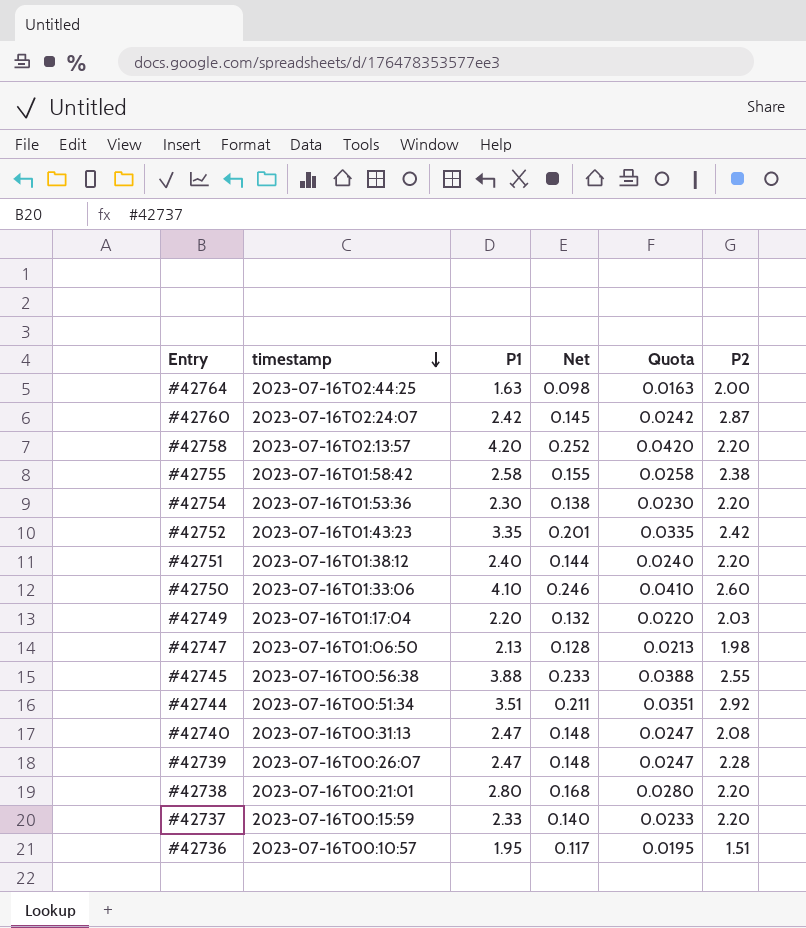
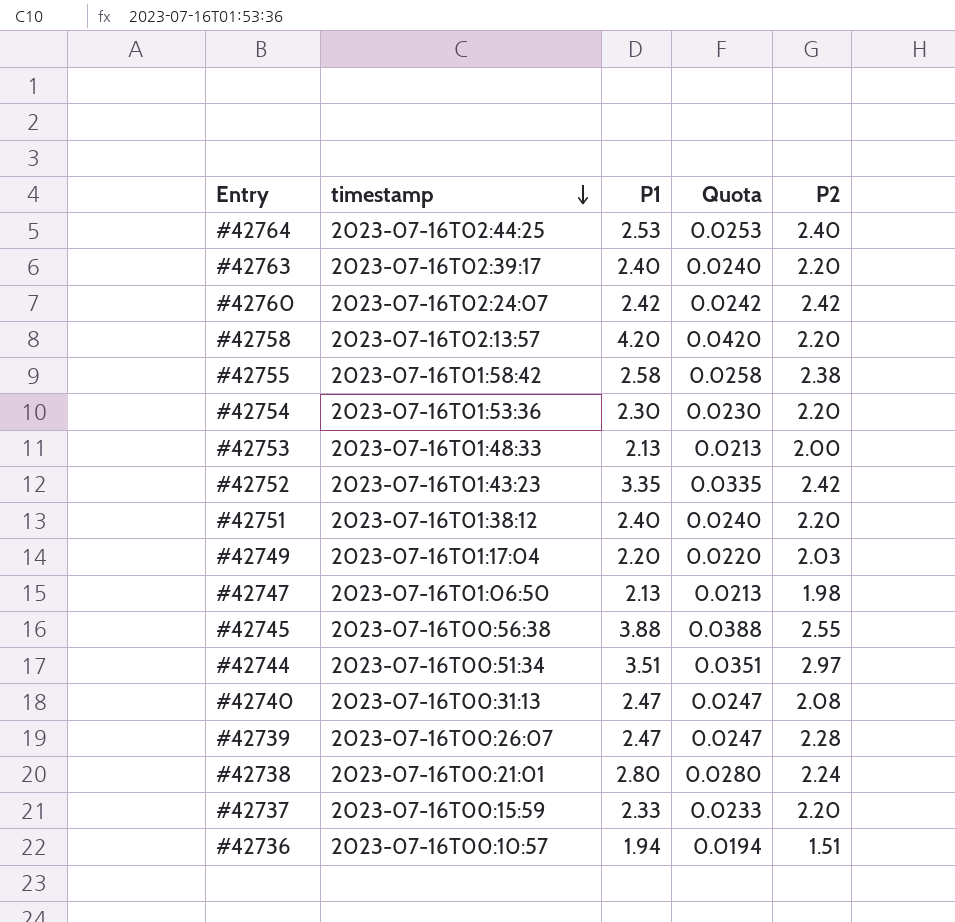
column Net | formula: [P1] * 0.06 -> none
row #42750: 2023-07-16T01:33:06 | 4.10 | 0.246 | 0.0410 | 2.60 -> none
#42764 | P1: 1.63 -> 2.53
#42764 | Quota: 0.0163 -> 0.0253
#42764 | P2: 2.00 -> 2.40
row #42763: none -> 2023-07-16T02:39:17 | 2.40 | 0.0240 | 2.20
#42760 | P2: 2.87 -> 2.42
row #42753: none -> 2023-07-16T01:48:33 | 2.13 | 0.0213 | 2.00
#42744 | P2: 2.92 -> 2.97
#42738 | P2: 2.20 -> 2.24
#42736 | P1: 1.95 -> 1.94
#42736 | Quota: 0.0195 -> 0.0194

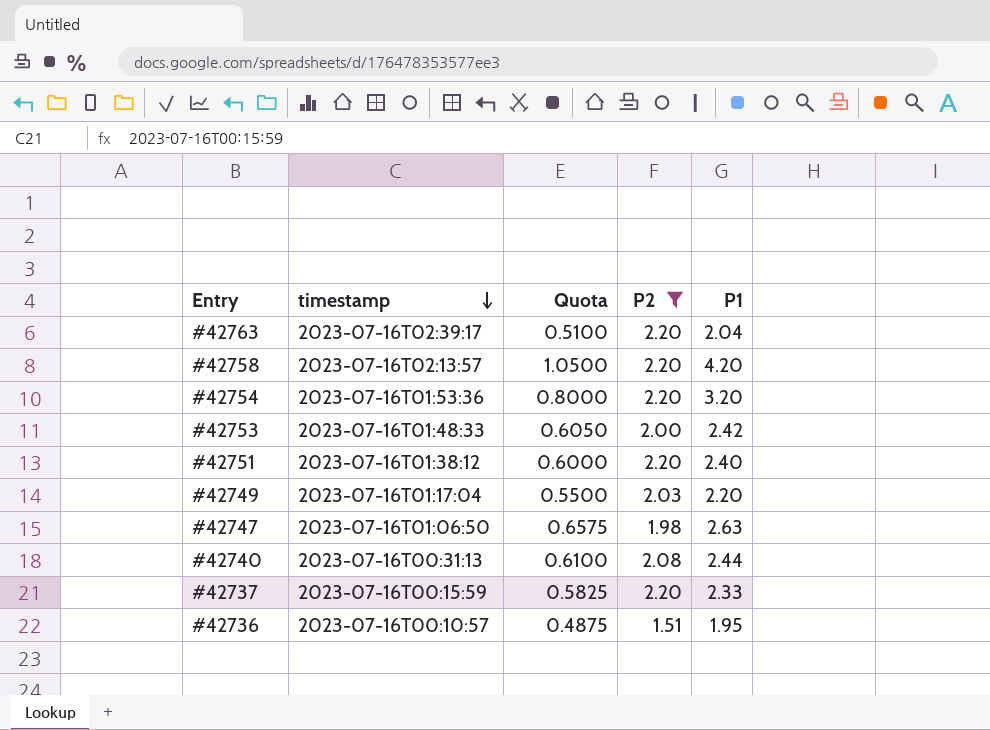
filter: none -> P2 <= 2.20
column Quota | formula: [P1] * 0.01 -> [P1] * 0.25
column P1 | position: 3 -> 5
#42763 | P1: 2.40 -> 2.04
#42754 | P1: 2.30 -> 3.20
#42753 | P1: 2.13 -> 2.42
#42747 | P1: 2.13 -> 2.63
#42740 | P1: 2.47 -> 2.44
#42736 | P1: 1.94 -> 1.95

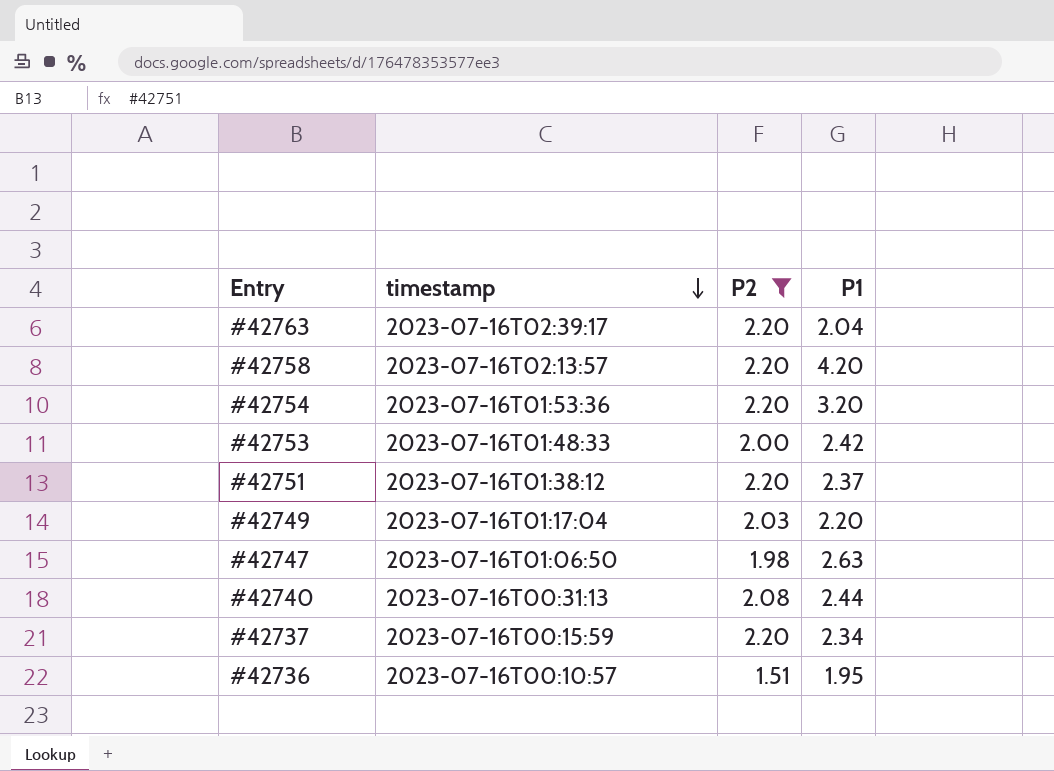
column Quota | formula: [P1] * 0.25 -> none
#42751 | P1: 2.40 -> 2.37
#42737 | P1: 2.33 -> 2.34

